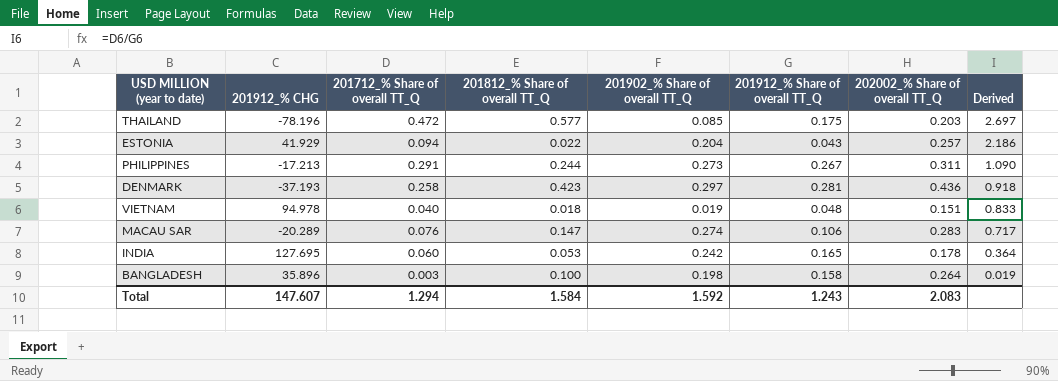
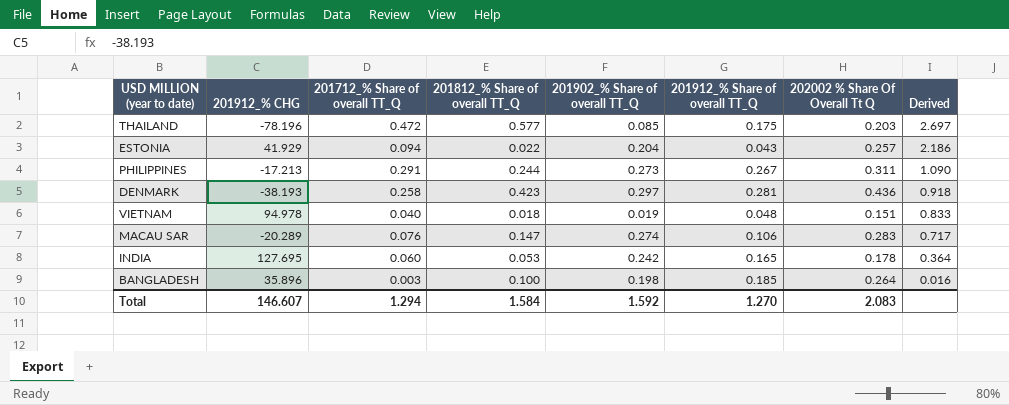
column name: 202002_% Share of overall TT_Q -> 202002 % Share Of Overall Tt Q
DENMARK | 201912_% CHG: -37.193 -> -38.193
BANGLADESH | 201912_% Share of overall TT_Q: 0.158 -> 0.185
BANGLADESH | Derived: 0.019 -> 0.016
Total | 201912_% CHG: 147.607 -> 146.607
Total | 201912_% Share of overall TT_Q: 1.243 -> 1.270

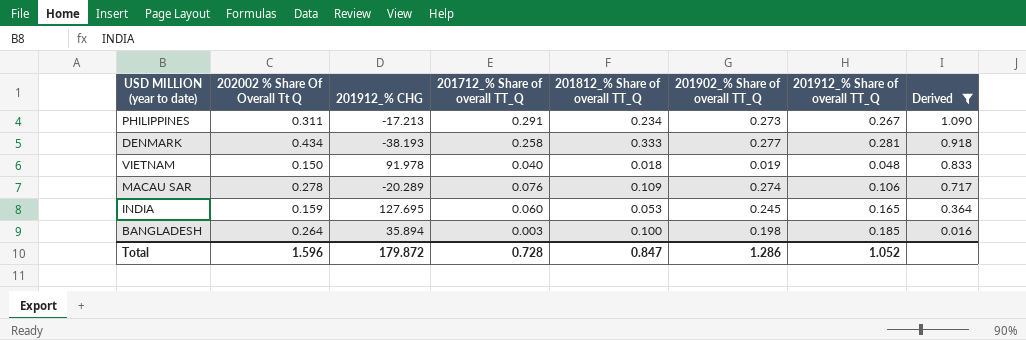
filter: none -> Derived <= 1.090
column 202002 % Share Of Overall Tt Q | position: 7 -> 2
PHILIPPINES | 201812_% Share of overall TT_Q: 0.244 -> 0.234
DENMARK | 202002 % Share Of Overall Tt Q: 0.436 -> 0.434
DENMARK | 201812_% Share of overall TT_Q: 0.423 -> 0.333
DENMARK | 201902_% Share of overall TT_Q: 0.297 -> 0.277
VIETNAM | 202002 % Share Of Overall Tt Q: 0.151 -> 0.150
VIETNAM | 201912_% CHG: 94.978 -> 91.978
MACAU SAR | 202002 % Share Of Overall Tt Q: 0.283 -> 0.278
MACAU SAR | 201812_% Share of overall TT_Q: 0.147 -> 0.109
INDIA | 202002 % Share Of Overall Tt Q: 0.178 -> 0.159
INDIA | 201902_% Share of overall TT_Q: 0.242 -> 0.245
BANGLADESH | 201912_% CHG: 35.896 -> 35.894
Total | 202002 % Share Of Overall Tt Q: 2.083 -> 1.596
Total | 201912_% CHG: 146.607 -> 179.872
Total | 201712_% Share of overall TT_Q: 1.294 -> 0.728
Total | 201812_% Share of overall TT_Q: 1.584 -> 0.847
Total | 201902_% Share of overall TT_Q: 1.592 -> 1.286
Total | 201912_% Share of overall TT_Q: 1.270 -> 1.052

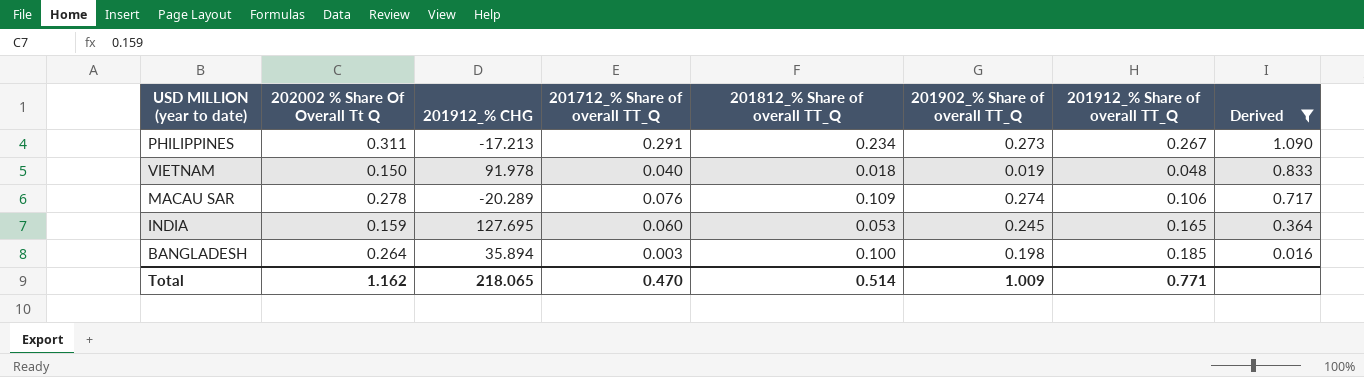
row DENMARK: 0.434 | -38.193 | 0.258 | 0.333 | 0.277 | 0.281 | 0.918 -> none
Total | 202002 % Share Of Overall Tt Q: 1.596 -> 1.162
Total | 201912_% CHG: 179.872 -> 218.065
Total | 201712_% Share of overall TT_Q: 0.728 -> 0.470
Total | 201812_% Share of overall TT_Q: 0.847 -> 0.514
Total | 201902_% Share of overall TT_Q: 1.286 -> 1.009
Total | 201912_% Share of overall TT_Q: 1.052 -> 0.771

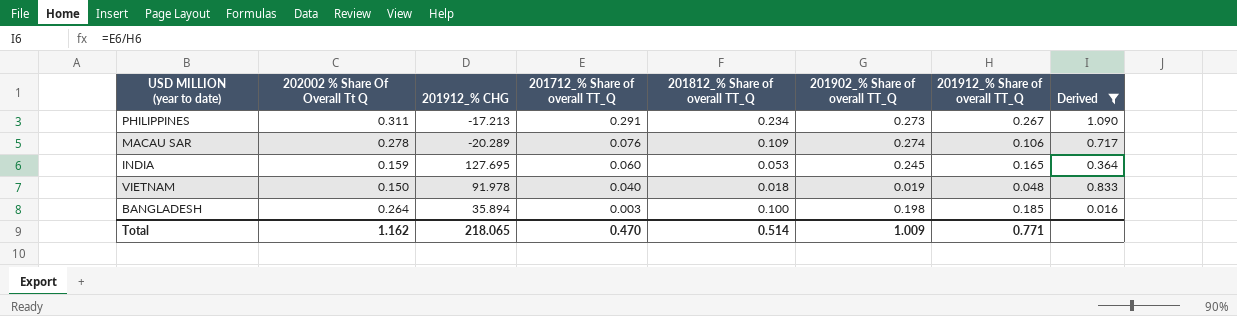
row order: Derived descending -> 201712_% Share of overall TT_Q descending

